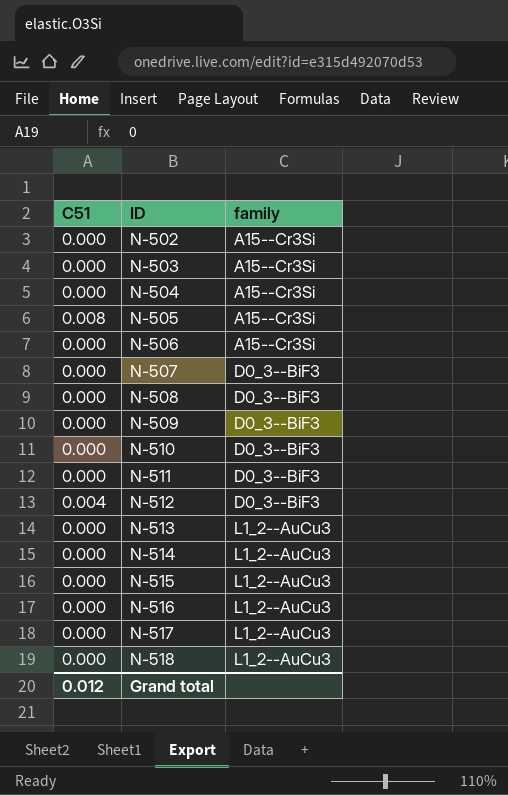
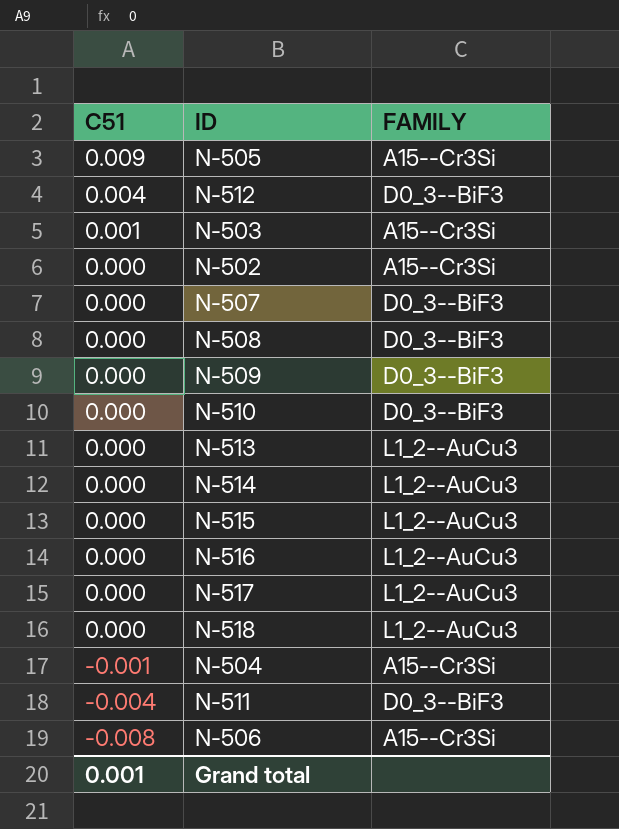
row order: ID ascending -> C51 descending
column name: family -> FAMILY
N-505 | C51: 0.008 -> 0.009
N-503 | C51: 0.000 -> 0.001
N-504 | C51: 0.000 -> -0.001
N-511 | C51: 0.000 -> -0.004
N-506 | C51: 0.000 -> -0.008
Grand total | C51: 0.012 -> 0.001

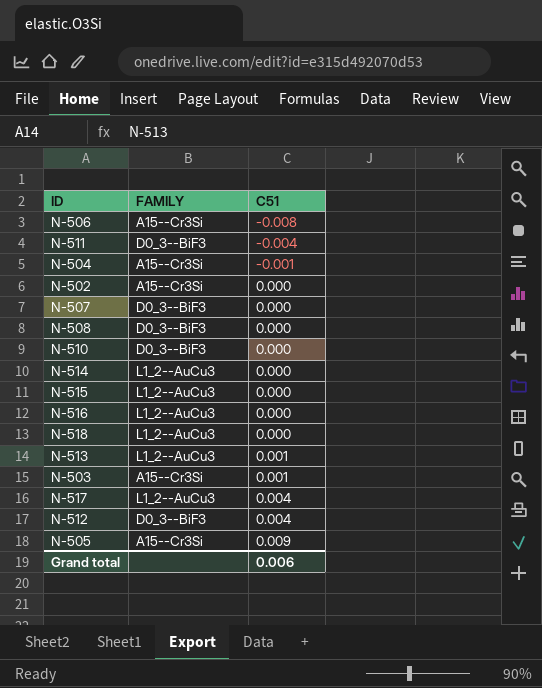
row order: C51 descending -> C51 ascending
column C51 | position: 1 -> 3
row N-509: 0.000 | D0_3--BiF3 -> none
N-513 | C51: 0.000 -> 0.001
N-517 | C51: 0.000 -> 0.004
Grand total | C51: 0.001 -> 0.006

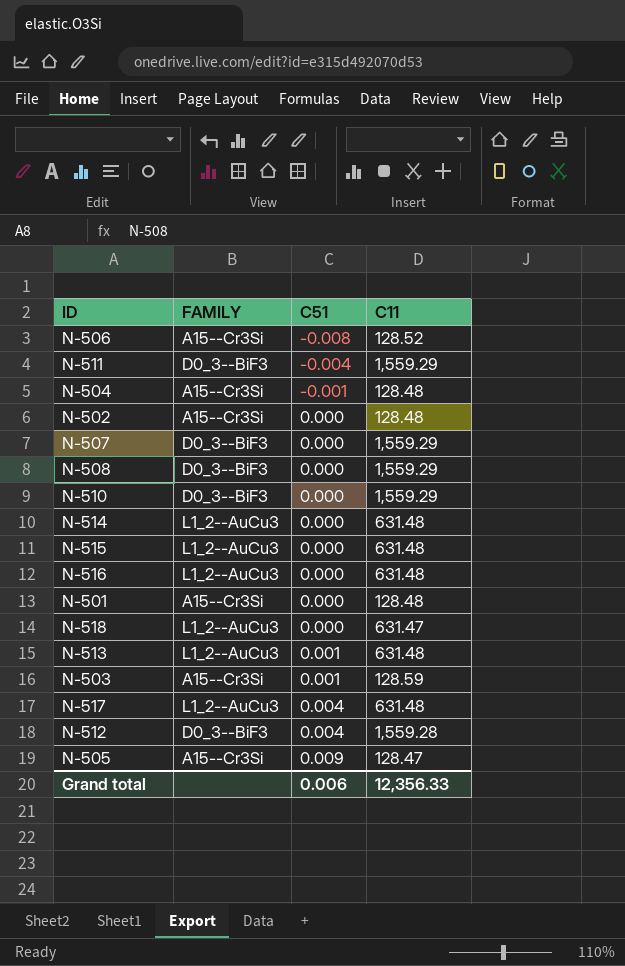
column C11 | position: none -> 4
row N-501: none -> A15--Cr3Si | 0.000 | 128.48

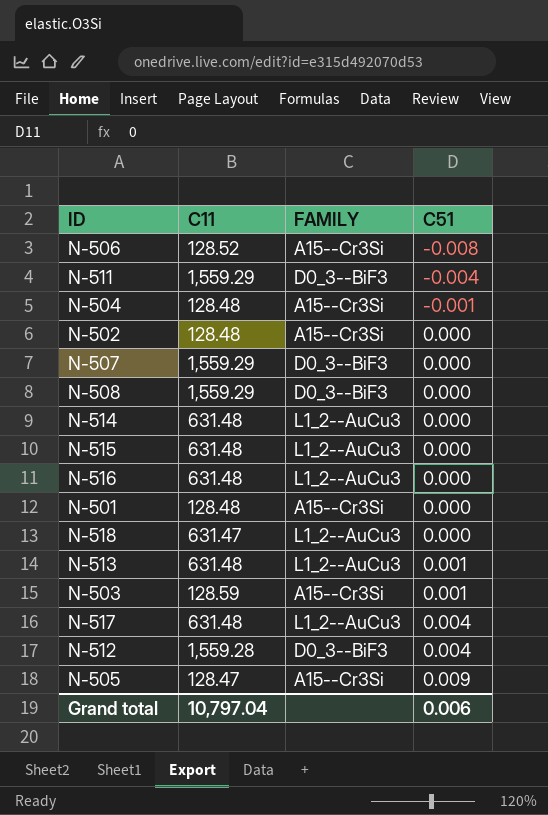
column C11 | position: 4 -> 2
row N-510: D0_3--BiF3 | 0.000 | 1,559.29 -> none
Grand total | C11: 12,356.33 -> 10,797.04

